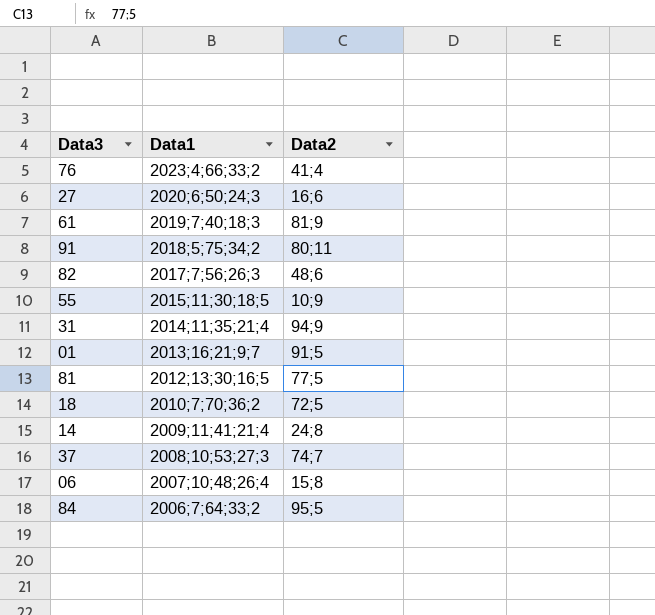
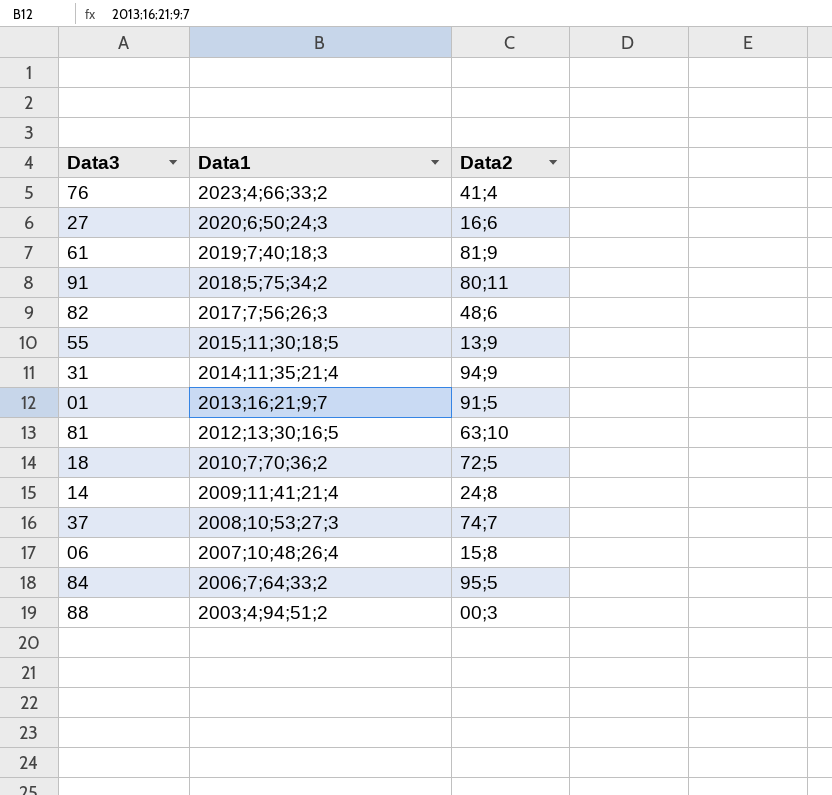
55 | Data2: 10;9 -> 13;9
81 | Data2: 77;5 -> 63;10
row 88: none -> 2003;4;94;51;2 | 00;3

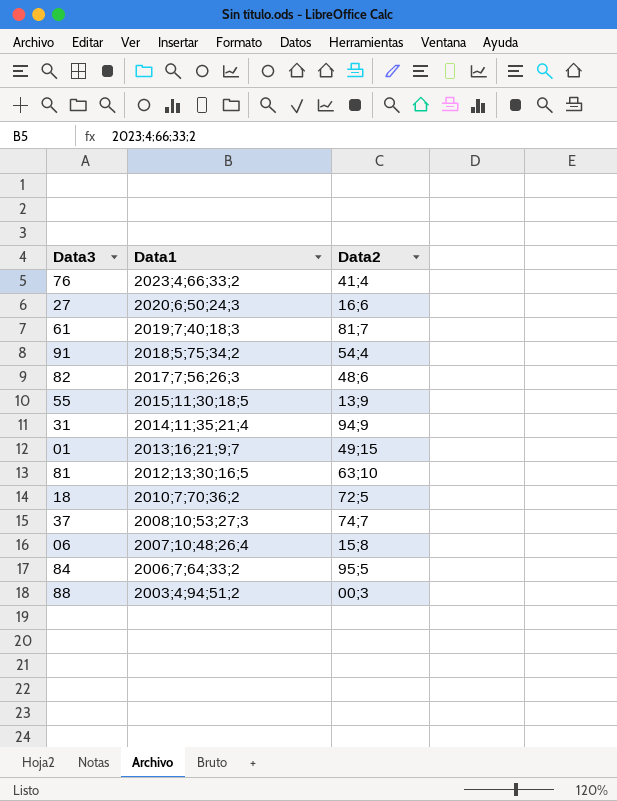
row 14: 2009;11;41;21;4 | 24;8 -> none
61 | Data2: 81;9 -> 81;7
91 | Data2: 80;11 -> 54;4
01 | Data2: 91;5 -> 49;15

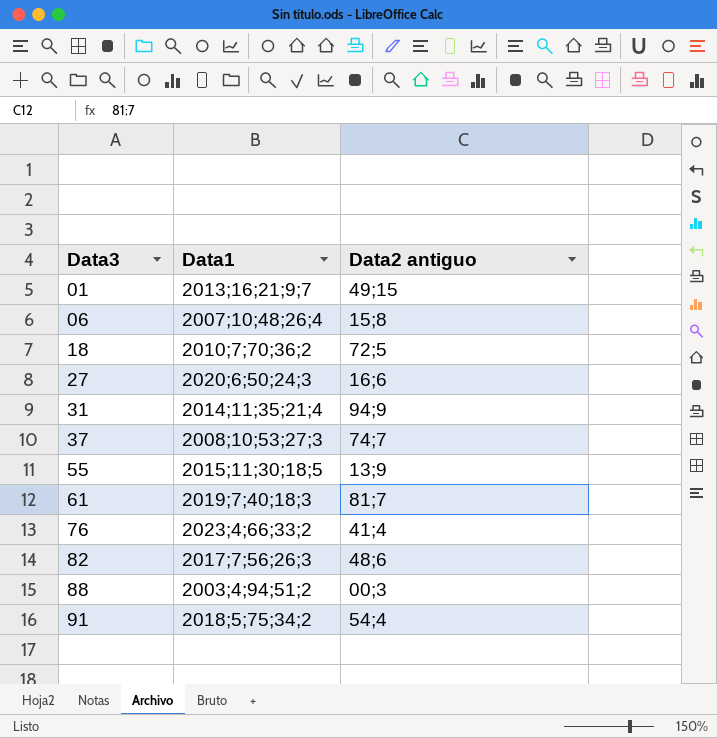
row order: Data1 descending -> Data3 ascending
column name: Data2 -> Data2 antiguo
row 81: 2012;13;30;16;5 | 63;10 -> none
row 84: 2006;7;64;33;2 | 95;5 -> none

